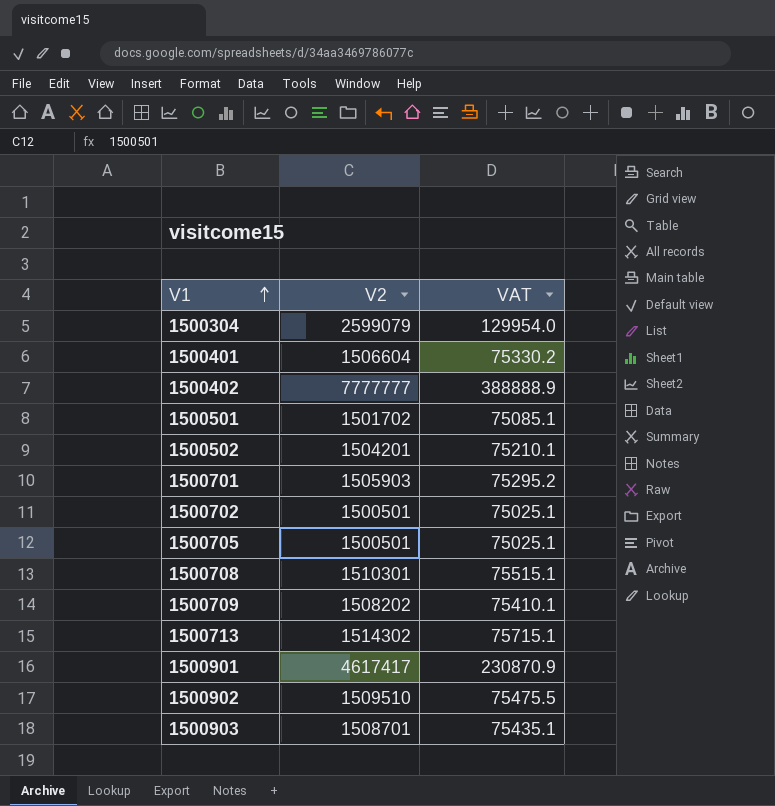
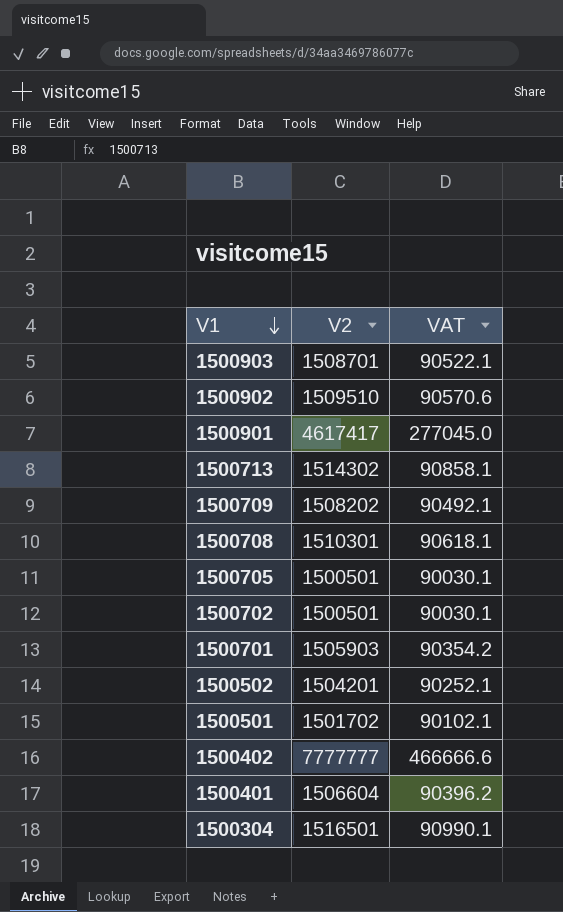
row order: V1 ascending -> V1 descending
column VAT | formula: [V2] * 0.05 -> [V2] * 0.06
1500304 | V2: 2599079 -> 1516501

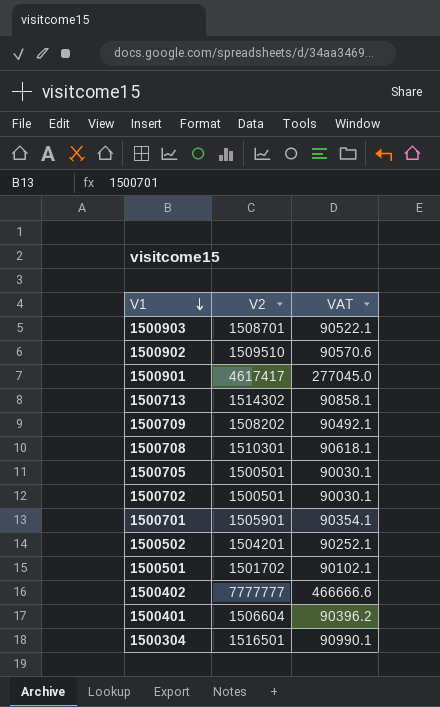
1500701 | V2: 1505903 -> 1505901
1500701 | VAT: 90354.2 -> 90354.1

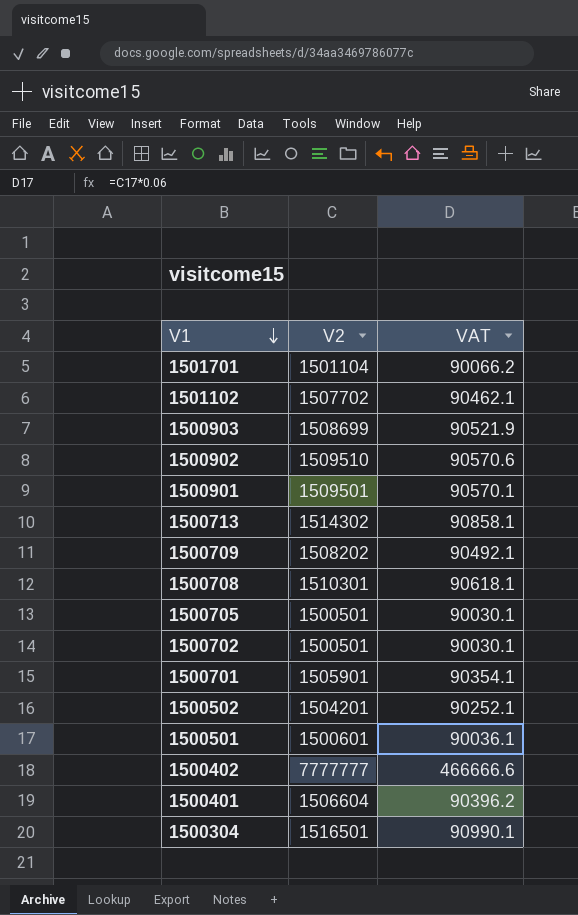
row 1501701: none -> 1501104 | 90066.2
row 1501102: none -> 1507702 | 90462.1
1500903 | V2: 1508701 -> 1508699
1500903 | VAT: 90522.1 -> 90521.9
1500901 | V2: 4617417 -> 1509501
1500901 | VAT: 277045.0 -> 90570.1
1500501 | V2: 1501702 -> 1500601
1500501 | VAT: 90102.1 -> 90036.1

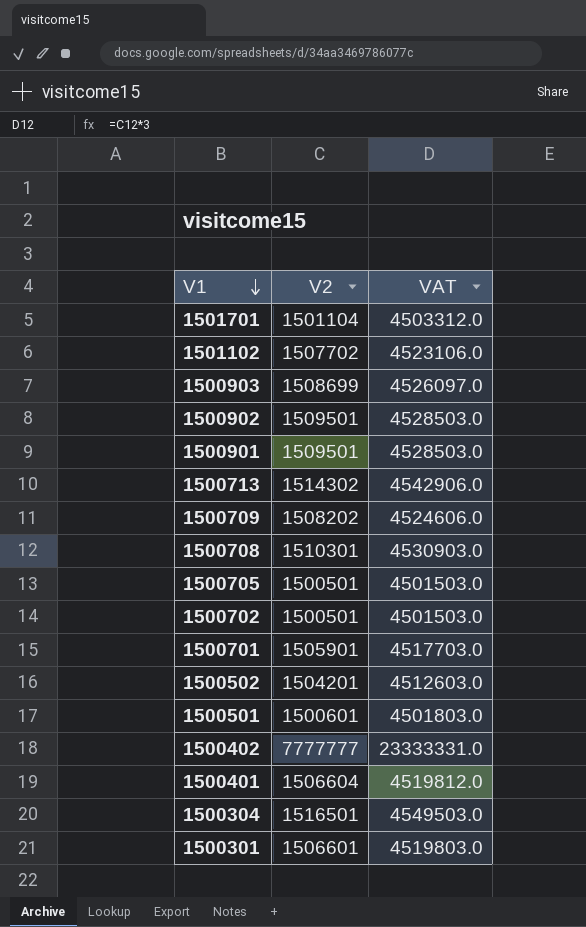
column VAT | formula: [V2] * 0.06 -> [V2] * 3
1500902 | V2: 1509510 -> 1509501
row 1500301: none -> 1506601 | 4519803.0

